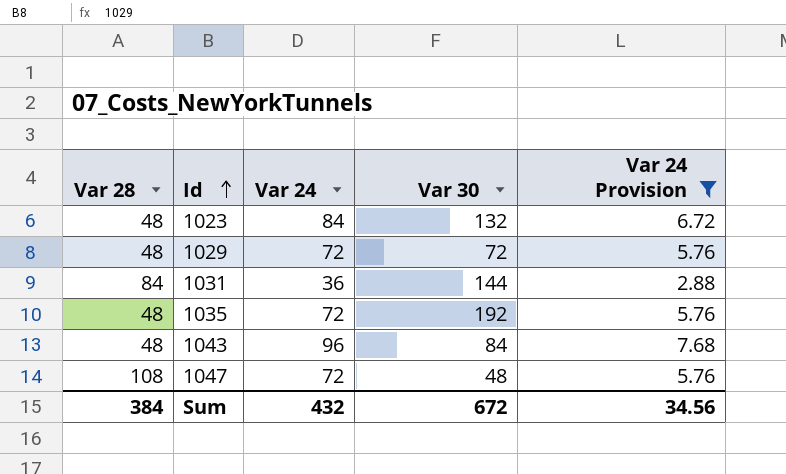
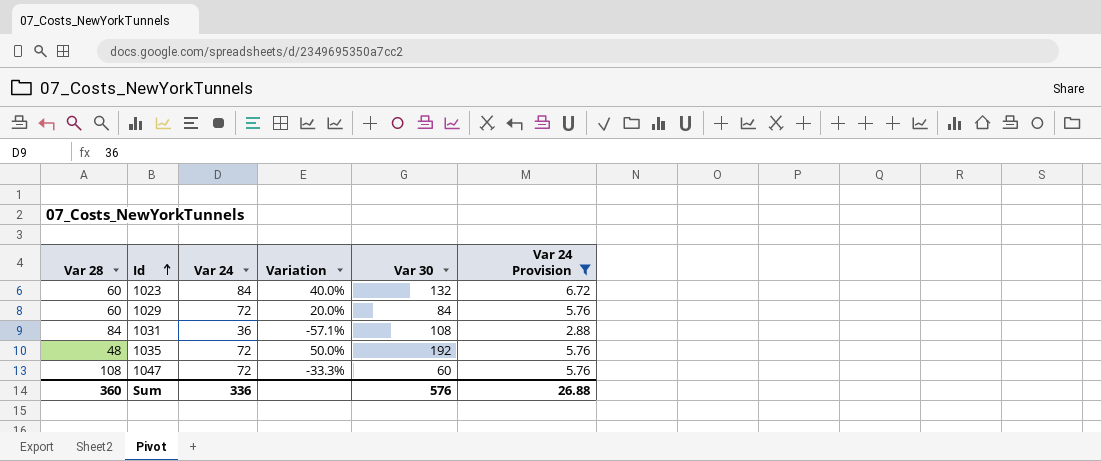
column Variation | formula: none -> ([Var 24] - [Var 28]) / [Var 28]
row 1043: 48 | 96 | 84 | 7.68 -> none
1023 | Var 28: 48 -> 60
1029 | Var 28: 48 -> 60
1029 | Var 30: 72 -> 84
1031 | Var 30: 144 -> 108
1047 | Var 30: 48 -> 60
Sum | Var 28: 384 -> 360
Sum | Var 24: 432 -> 336
Sum | Var 30: 672 -> 576
Sum | Var 24 Provision: 34.56 -> 26.88

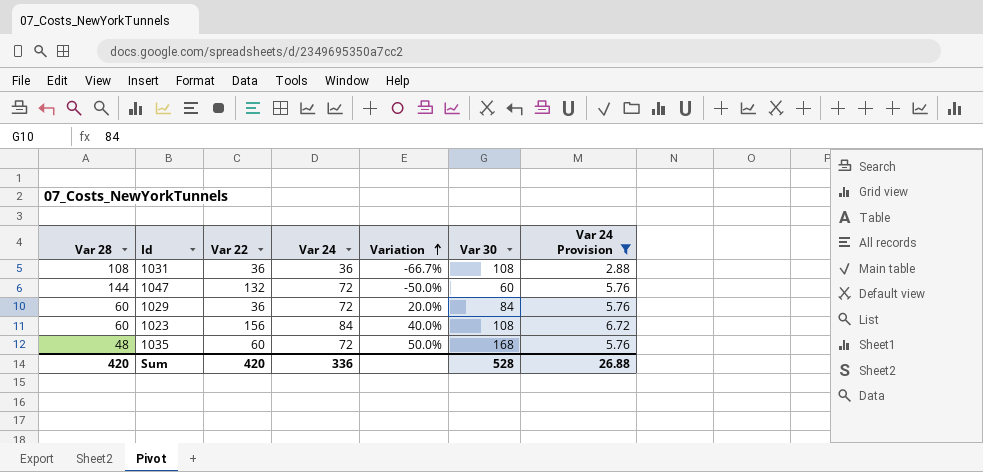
row order: Id ascending -> Variation ascending
column Var 22 | position: none -> 3
1031 | Var 28: 84 -> 108
1031 | Variation: -57.1% -> -66.7%
1047 | Var 28: 108 -> 144
1047 | Variation: -33.3% -> -50.0%
1023 | Var 30: 132 -> 108
1035 | Var 30: 192 -> 168
Sum | Var 28: 360 -> 420
Sum | Var 30: 576 -> 528

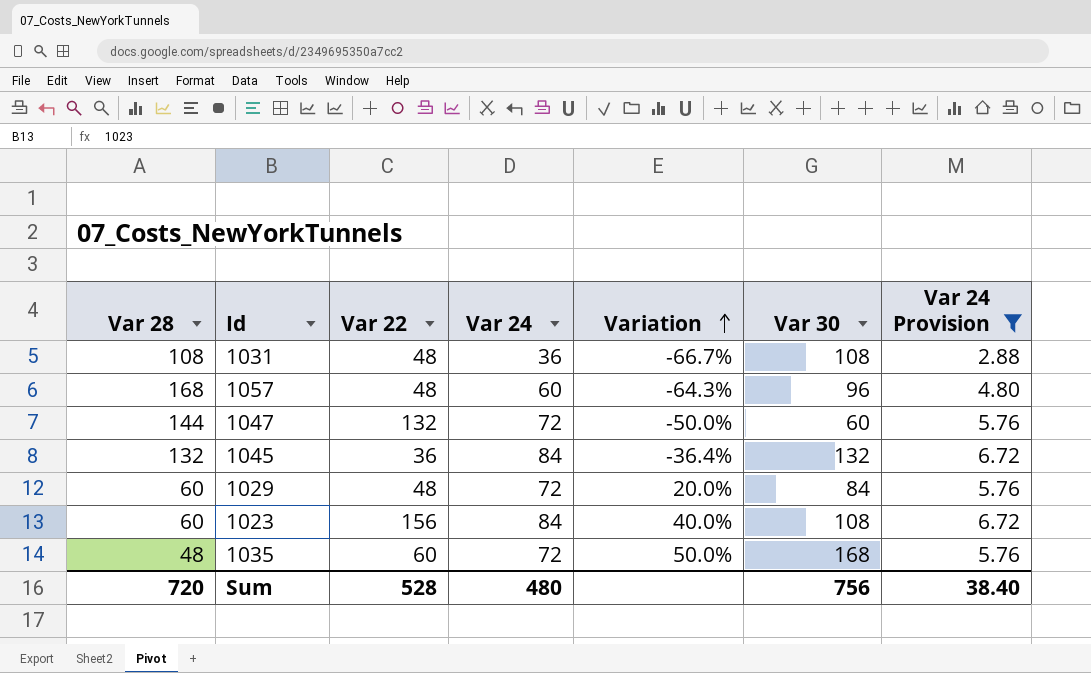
1031 | Var 22: 36 -> 48
row 1057: none -> 168 | 48 | 60 | -64.3% | 96 | 4.80
row 1045: none -> 132 | 36 | 84 | -36.4% | 132 | 6.72
1029 | Var 22: 36 -> 48
Sum | Var 28: 420 -> 720
Sum | Var 22: 420 -> 528
Sum | Var 24: 336 -> 480
Sum | Var 30: 528 -> 756
Sum | Var 24 Provision: 26.88 -> 38.40

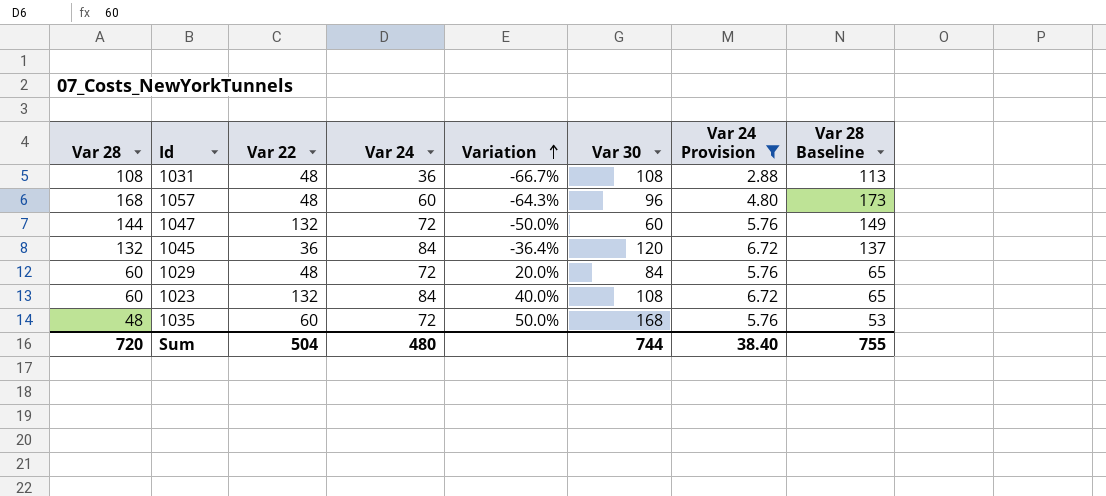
column Var 28 Baseline | formula: none -> [Var 28] + 5
1045 | Var 30: 132 -> 120
1023 | Var 22: 156 -> 132
Sum | Var 22: 528 -> 504
Sum | Var 30: 756 -> 744

